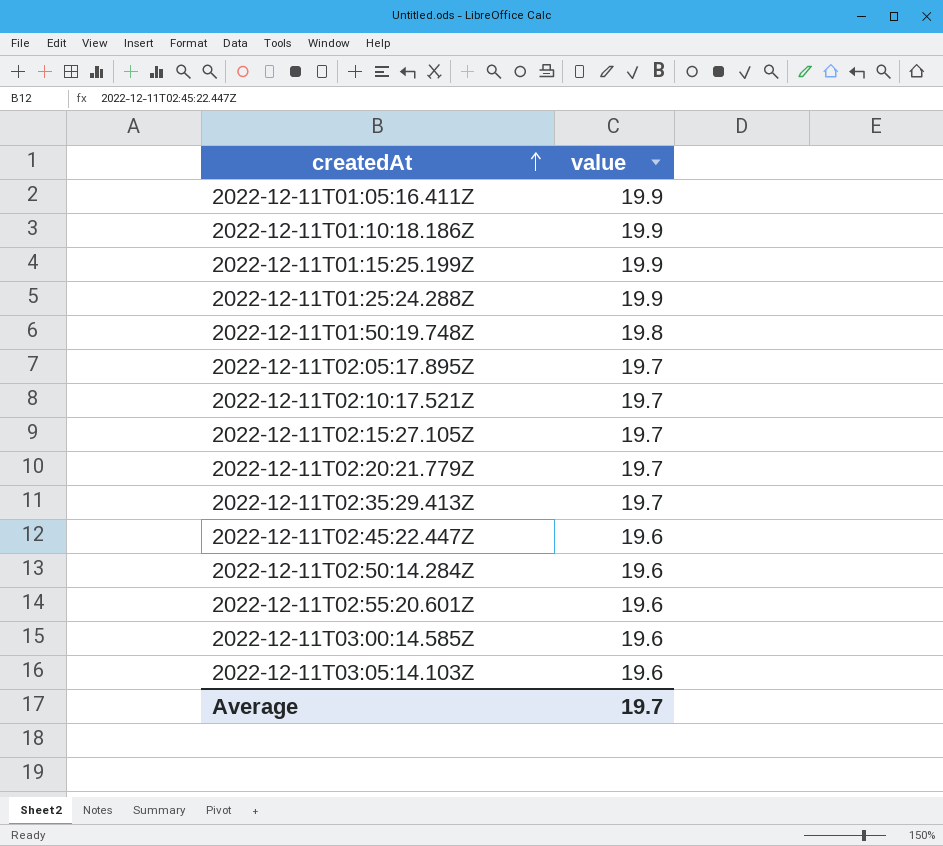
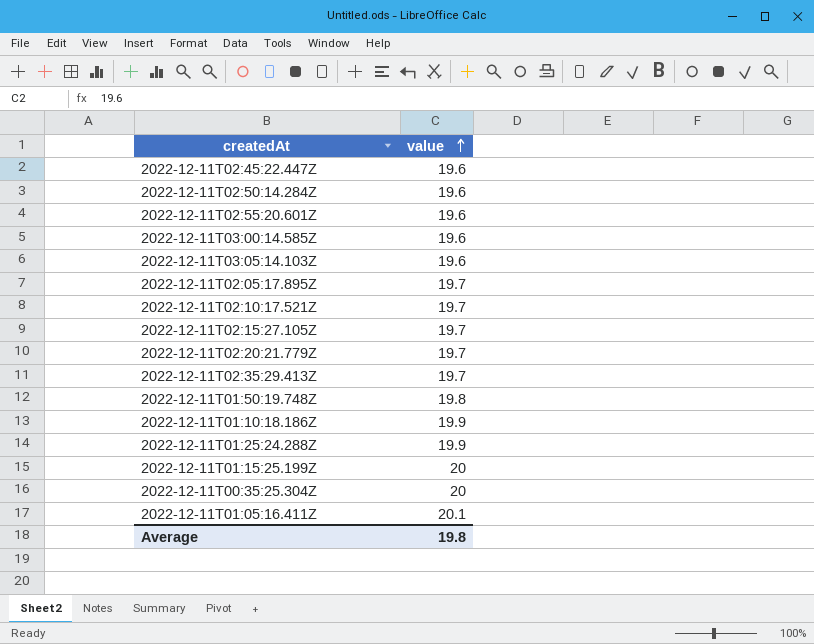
row order: createdAt ascending -> value ascending
2022-12-11T01:15:25.199Z | value: 19.9 -> 20
row 2022-12-11T00:35:25.304Z: none -> 20
2022-12-11T01:05:16.411Z | value: 19.9 -> 20.1
Average | value: 19.7 -> 19.8

